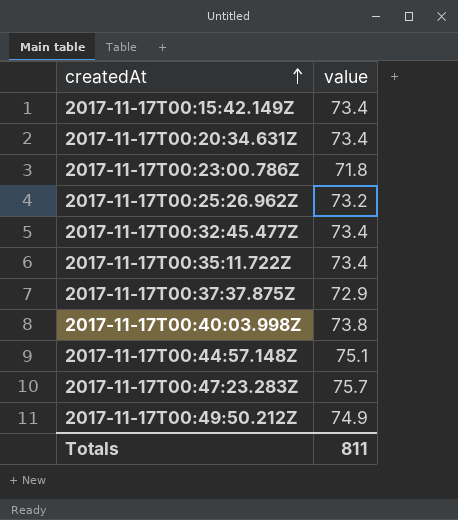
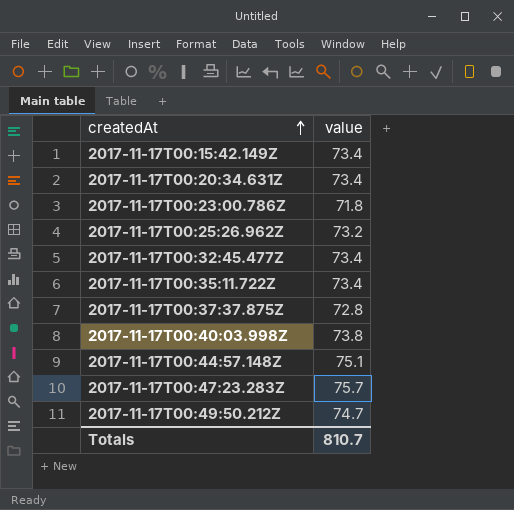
2017-11-17T00:37:37.875Z | value: 72.9 -> 72.8
2017-11-17T00:49:50.212Z | value: 74.9 -> 74.7
Totals | value: 811 -> 810.7

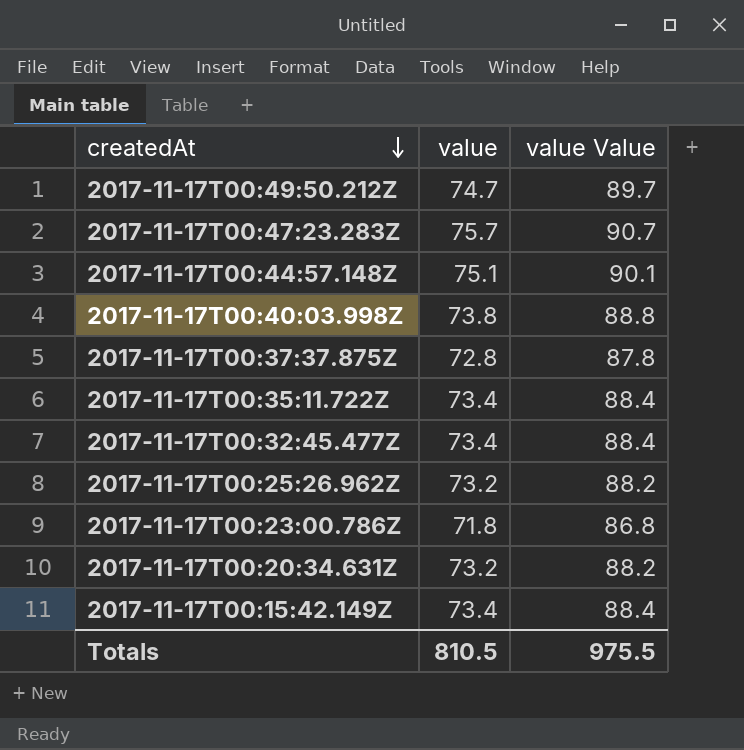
row order: createdAt ascending -> createdAt descending
column value Value | formula: none -> [value] + 15
2017-11-17T00:20:34.631Z | value: 73.4 -> 73.2
Totals | value: 810.7 -> 810.5

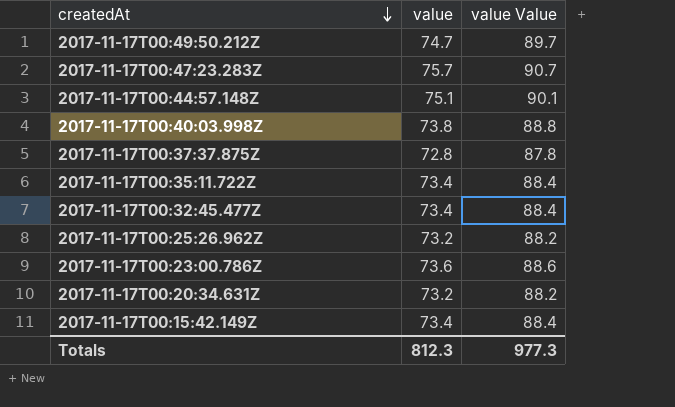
2017-11-17T00:23:00.786Z | value: 71.8 -> 73.6
2017-11-17T00:23:00.786Z | value Value: 86.8 -> 88.6
Totals | value: 810.5 -> 812.3
Totals | value Value: 975.5 -> 977.3

